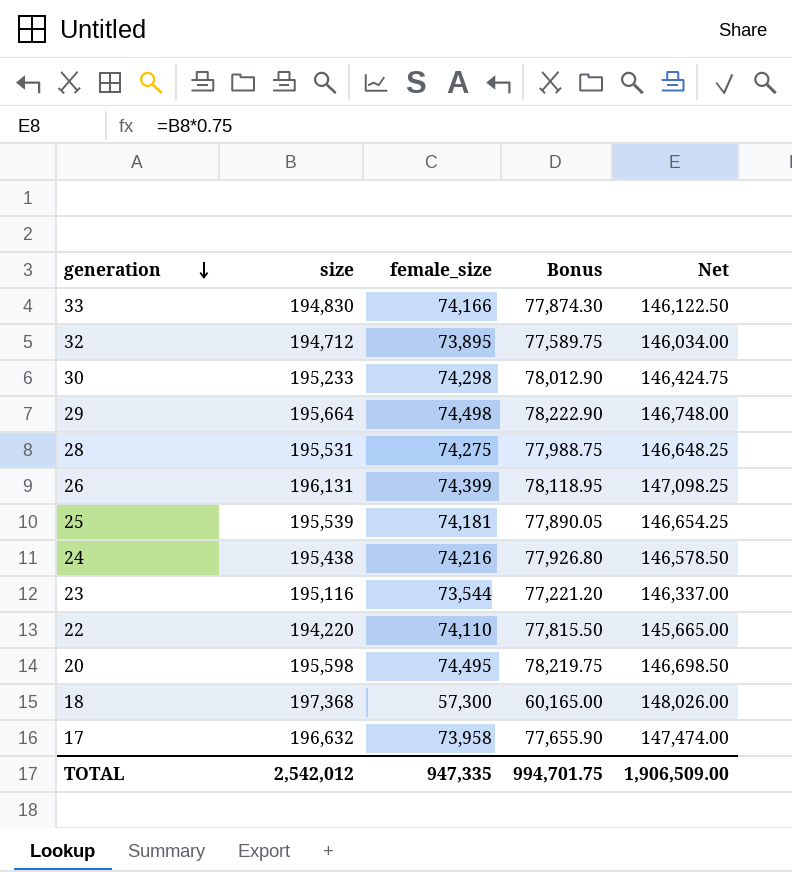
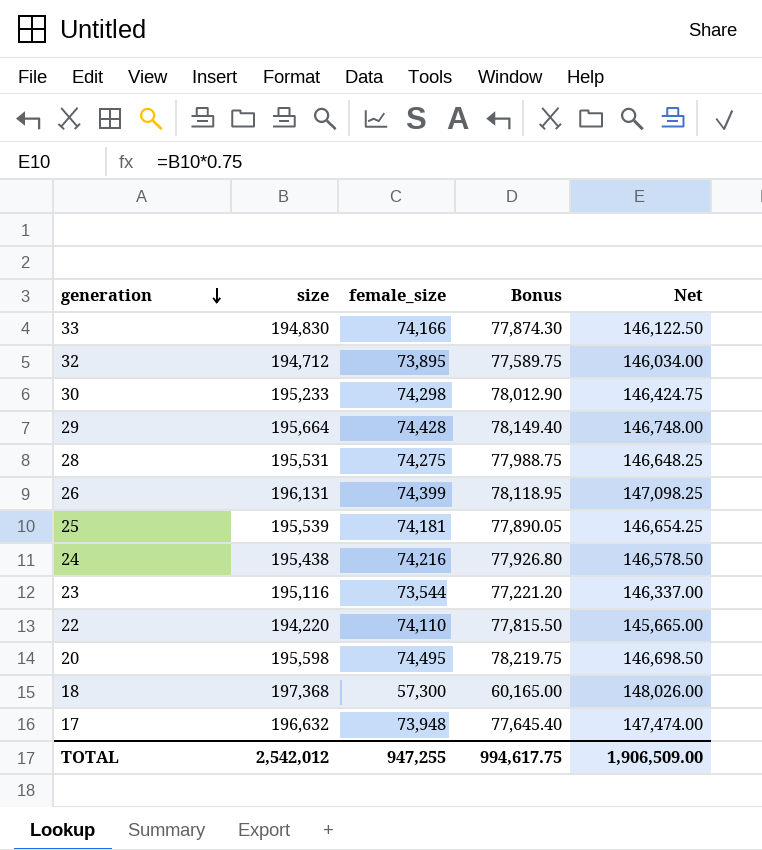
29 | female_size: 74,498 -> 74,428
29 | Bonus: 78,222.90 -> 78,149.40
17 | female_size: 73,958 -> 73,948
17 | Bonus: 77,655.90 -> 77,645.40
TOTAL | female_size: 947,335 -> 947,255
TOTAL | Bonus: 994,701.75 -> 994,617.75

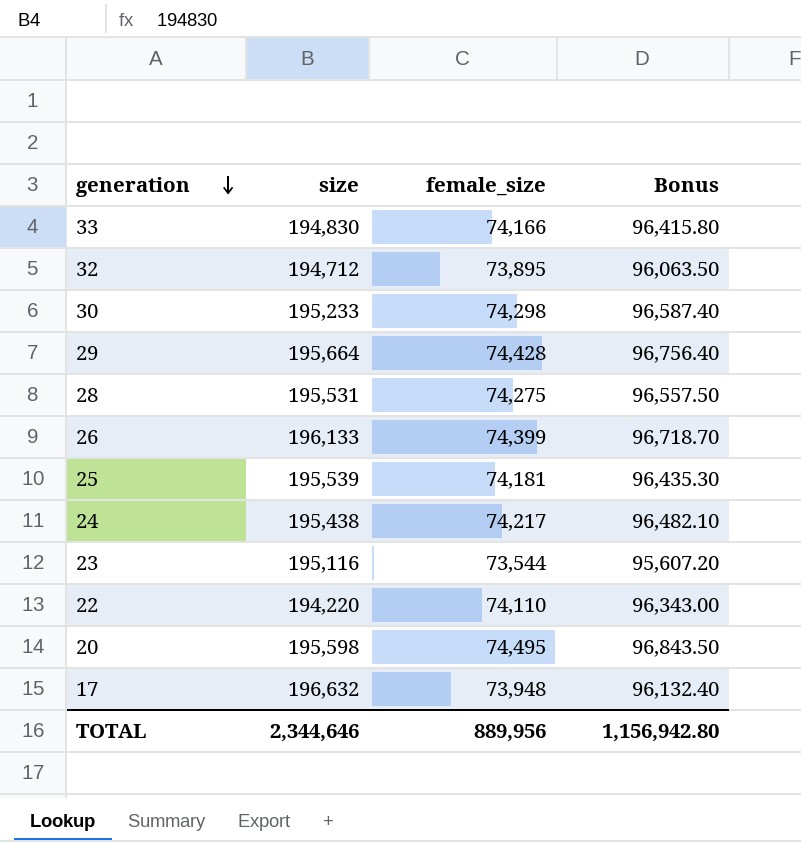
column Net | formula: [size] * 0.75 -> none
column Bonus | formula: [female_size] * 1.05 -> [female_size] * 1.3
row 18: 197,368 | 57,300 | 60,165.00 | 148,026.00 -> none
26 | size: 196,131 -> 196,133
24 | female_size: 74,216 -> 74,217
TOTAL | size: 2,542,012 -> 2,344,646
TOTAL | female_size: 947,255 -> 889,956
TOTAL | Bonus: 994,617.75 -> 1,156,942.80

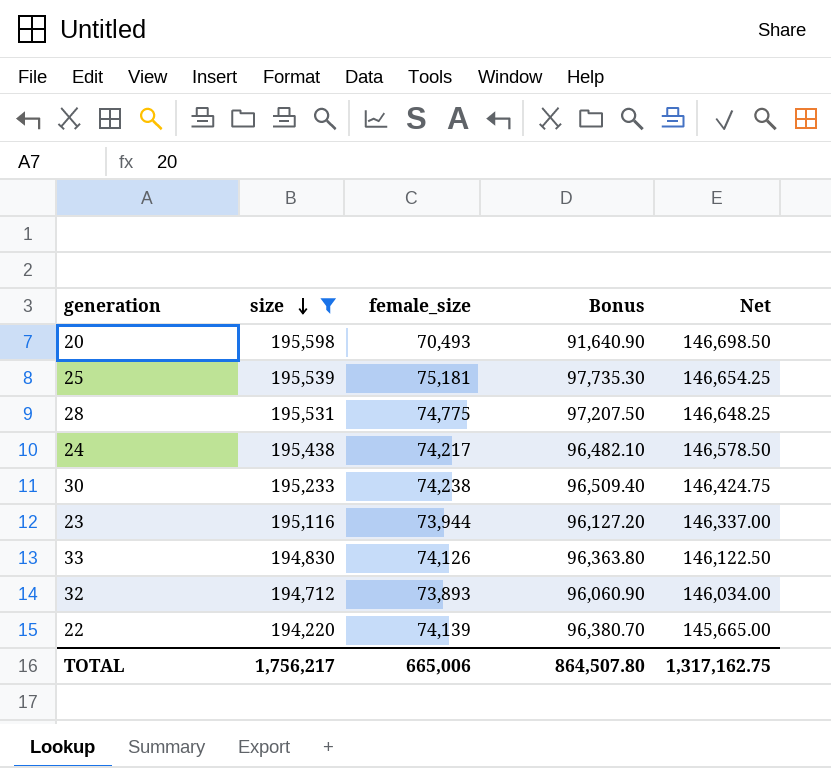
filter: none -> size <= 195,598
row order: generation descending -> size descending
column Net | formula: none -> [size] * 0.75
20 | female_size: 74,495 -> 70,493
20 | Bonus: 96,843.50 -> 91,640.90
25 | female_size: 74,181 -> 75,181
25 | Bonus: 96,435.30 -> 97,735.30
28 | female_size: 74,275 -> 74,775
28 | Bonus: 96,557.50 -> 97,207.50
30 | female_size: 74,298 -> 74,238
30 | Bonus: 96,587.40 -> 96,509.40
23 | female_size: 73,544 -> 73,944
23 | Bonus: 95,607.20 -> 96,127.20
33 | female_size: 74,166 -> 74,126
33 | Bonus: 96,415.80 -> 96,363.80
32 | female_size: 73,895 -> 73,893
32 | Bonus: 96,063.50 -> 96,060.90
22 | female_size: 74,110 -> 74,139
22 | Bonus: 96,343.00 -> 96,380.70
TOTAL | size: 2,344,646 -> 1,756,217
TOTAL | female_size: 889,956 -> 665,006
TOTAL | Bonus: 1,156,942.80 -> 864,507.80

